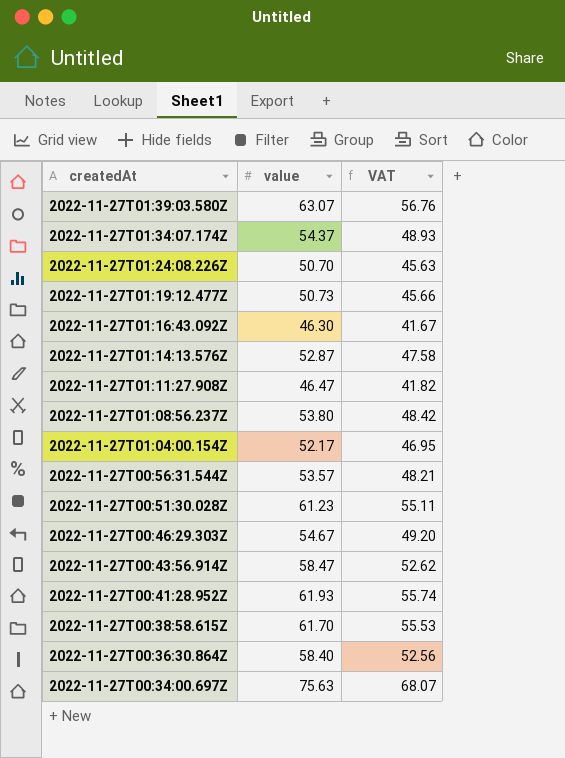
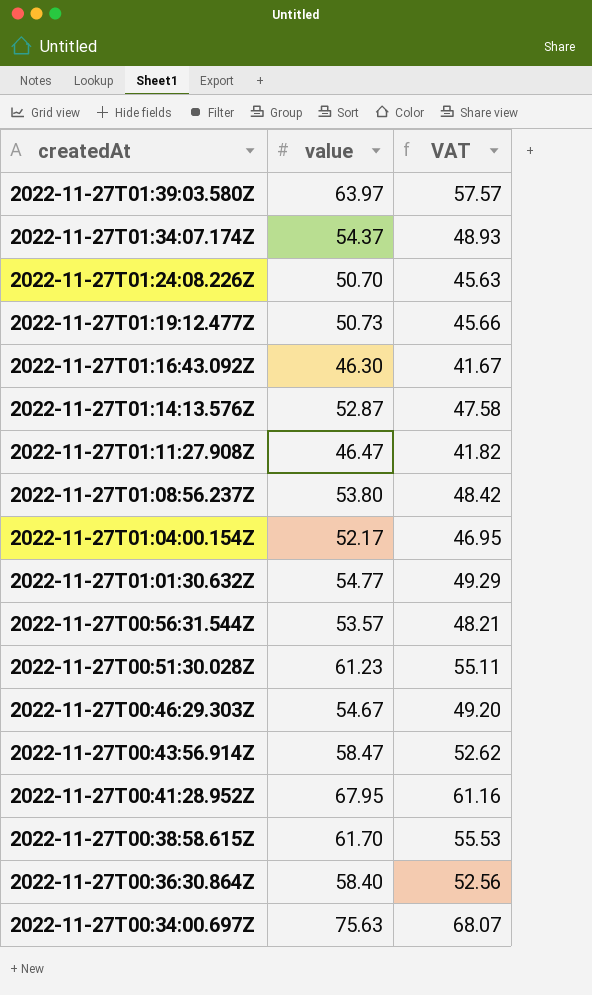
2022-11-27T01:39:03.580Z | value: 63.07 -> 63.97
2022-11-27T01:39:03.580Z | VAT: 56.76 -> 57.57
row 2022-11-27T01:01:30.632Z: none -> 54.77 | 49.29
2022-11-27T00:41:28.952Z | value: 61.93 -> 67.95
2022-11-27T00:41:28.952Z | VAT: 55.74 -> 61.16

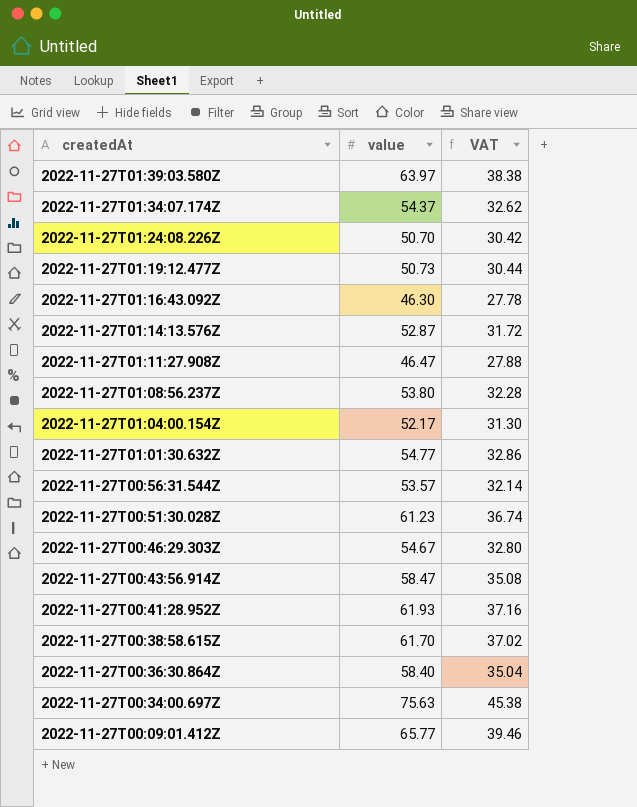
column VAT | formula: [value] * 0.9 -> [value] * 0.6
2022-11-27T00:41:28.952Z | value: 67.95 -> 61.93
row 2022-11-27T00:09:01.412Z: none -> 65.77 | 39.46

